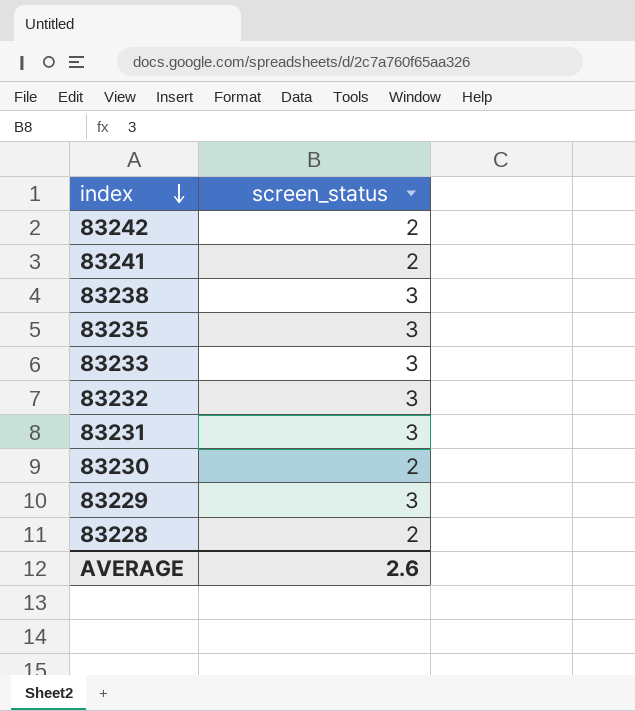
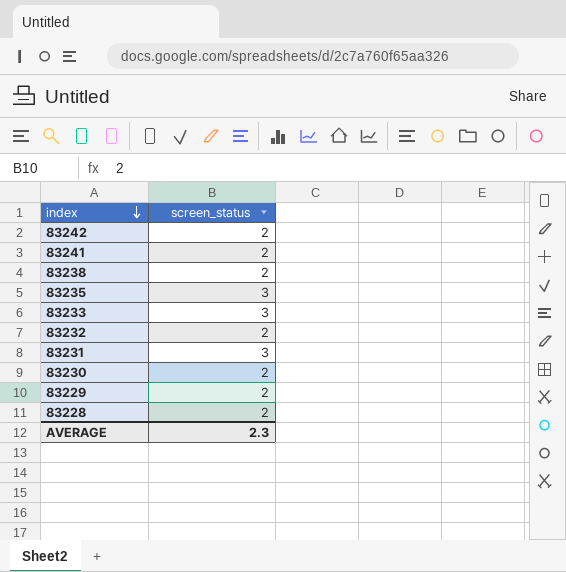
83238 | screen_status: 3 -> 2
83232 | screen_status: 3 -> 2
83229 | screen_status: 3 -> 2
AVERAGE | screen_status: 2.6 -> 2.3

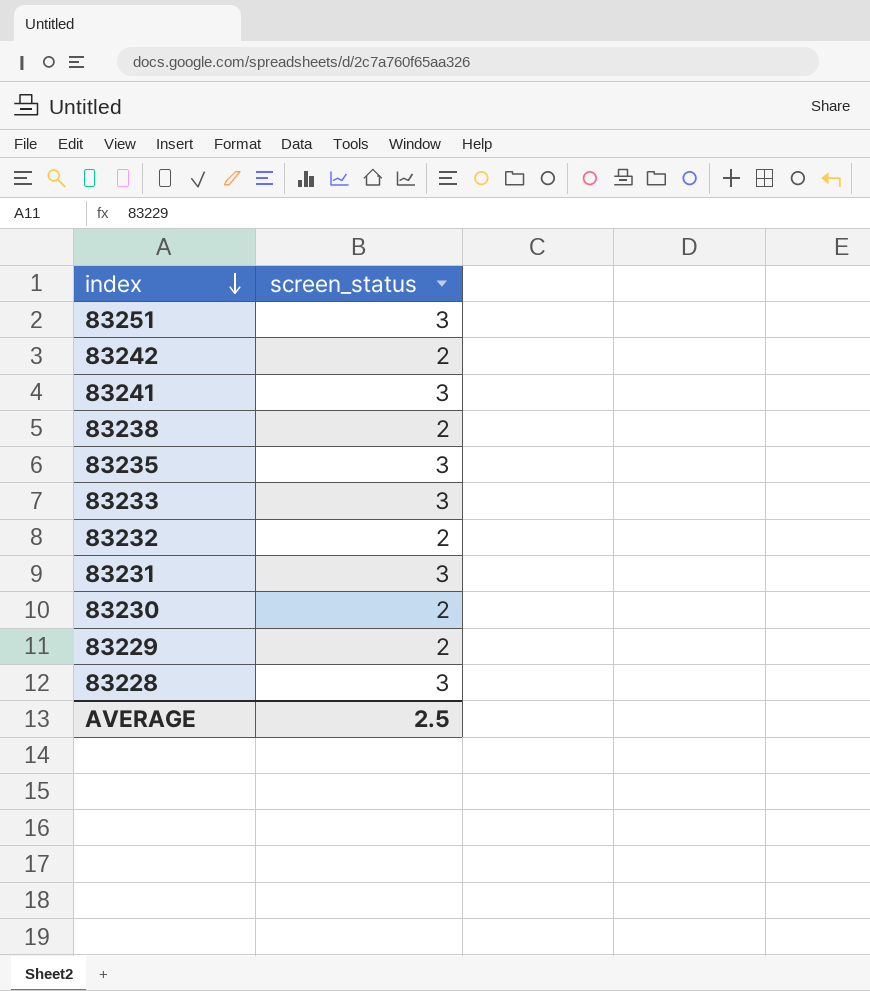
row 83251: none -> 3
83241 | screen_status: 2 -> 3
83228 | screen_status: 2 -> 3
AVERAGE | screen_status: 2.3 -> 2.5

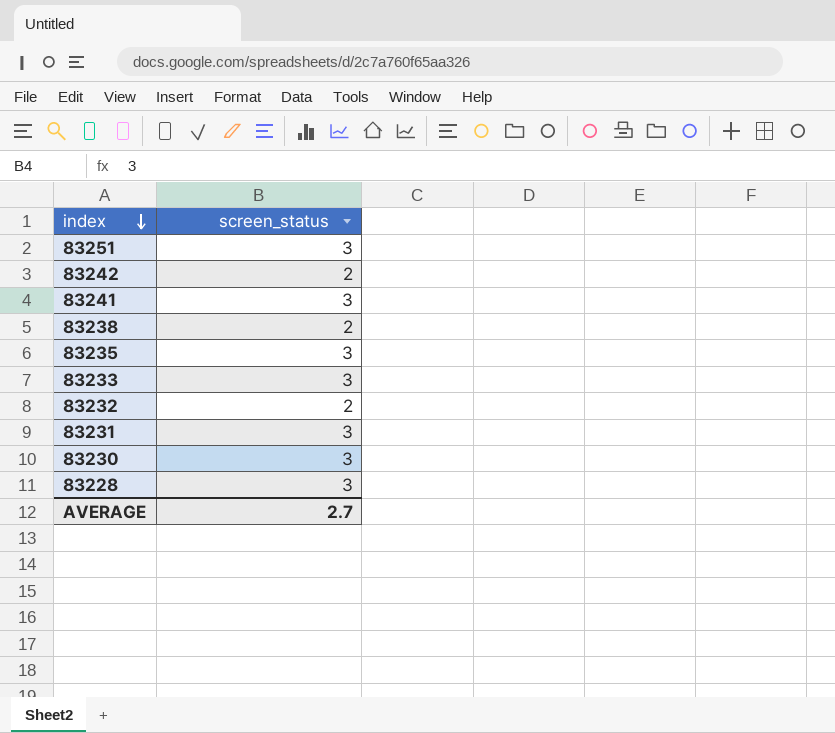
row 83229: 2 -> none
83230 | screen_status: 2 -> 3
AVERAGE | screen_status: 2.5 -> 2.7

